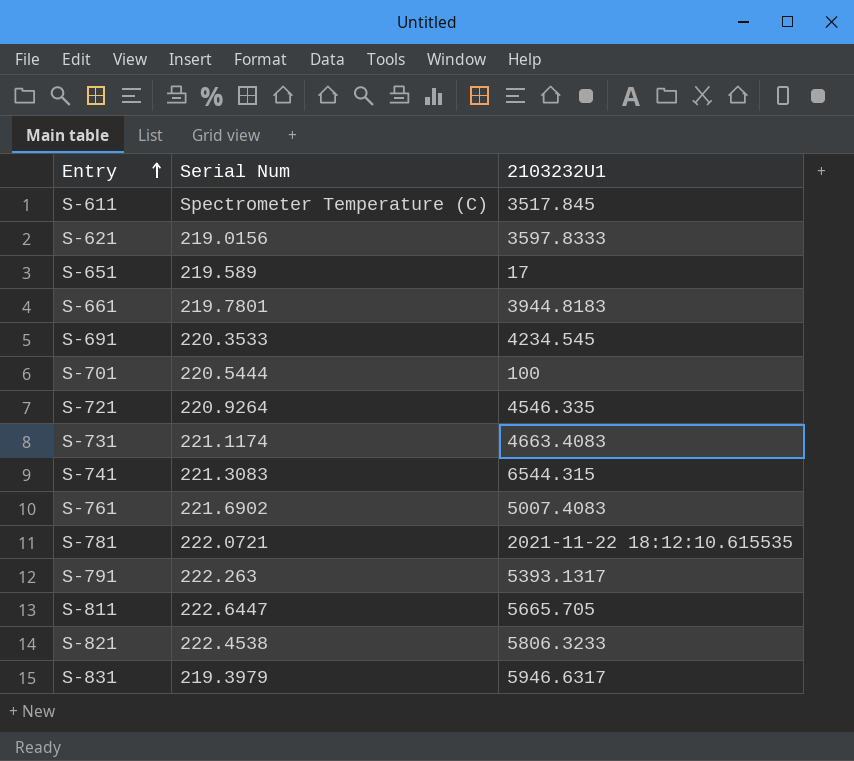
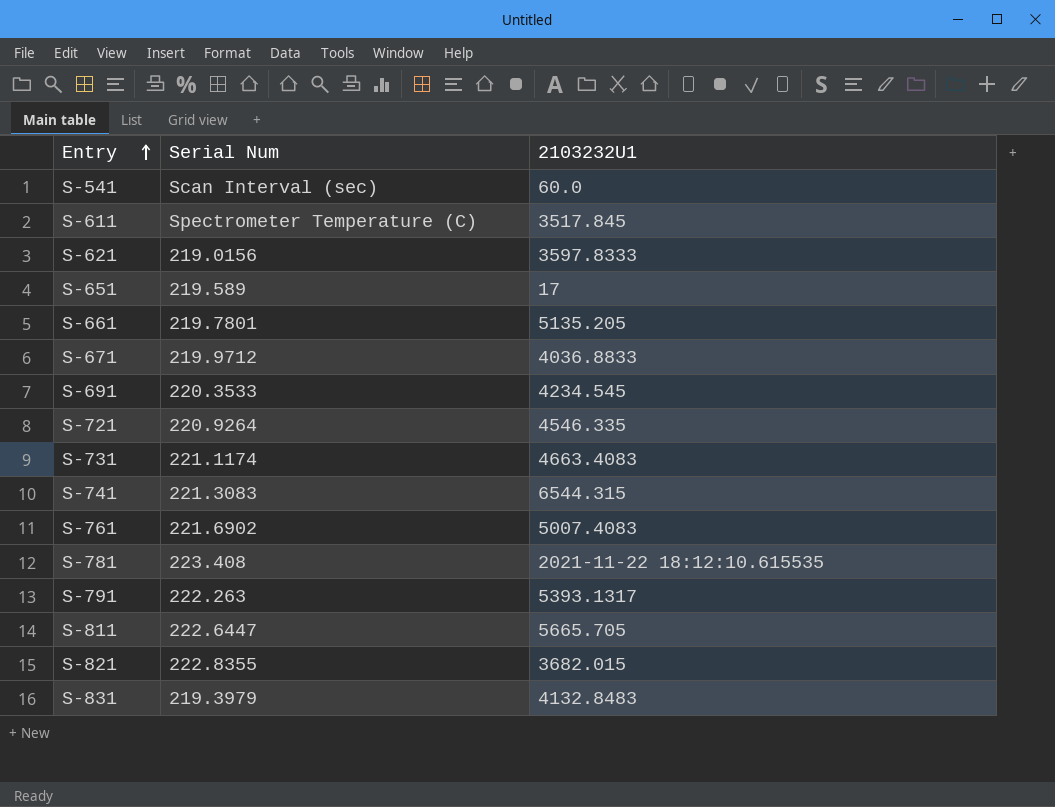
row S-701: 220.5444 | 100 -> none
row S-541: none -> Scan Interval (sec) | 60.0
S-661 | 2103232U1: 3944.8183 -> 5135.205
row S-671: none -> 219.9712 | 4036.8833
S-781 | Serial Num: 222.0721 -> 223.408
S-821 | Serial Num: 222.4538 -> 222.8355
S-821 | 2103232U1: 5806.3233 -> 3682.015
S-831 | 2103232U1: 5946.6317 -> 4132.8483

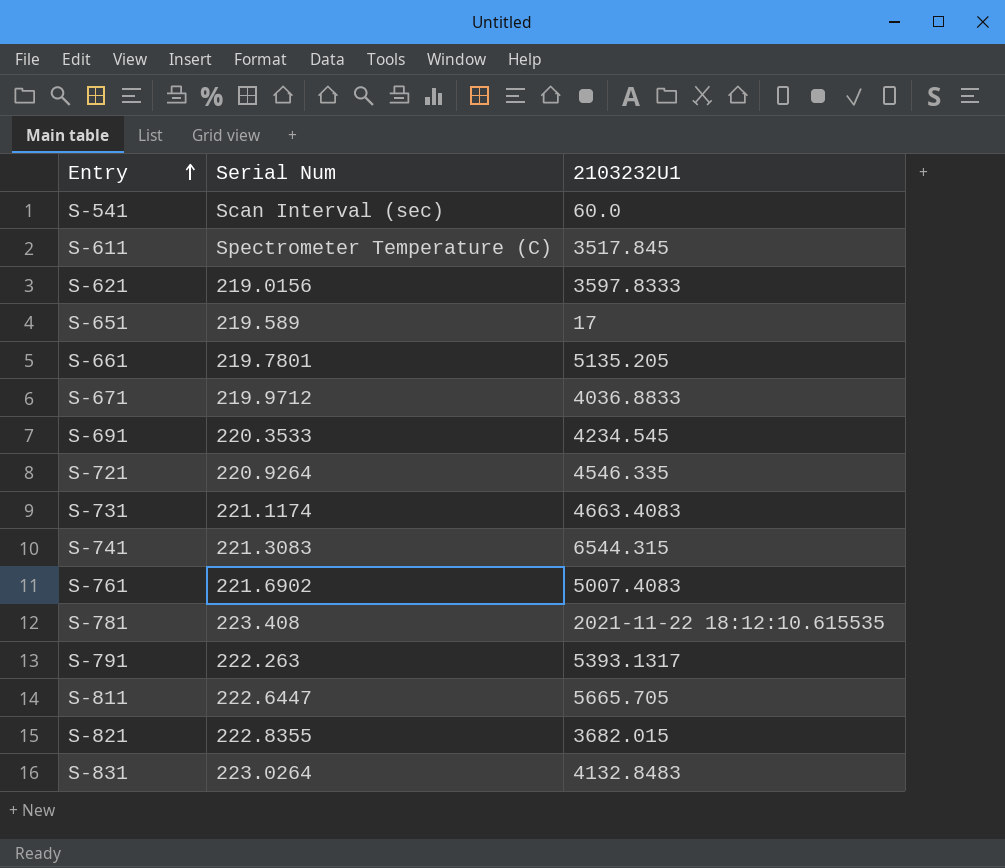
S-831 | Serial Num: 219.3979 -> 223.0264

